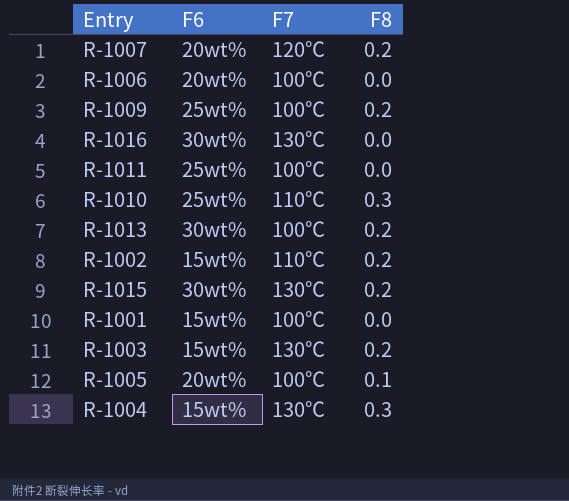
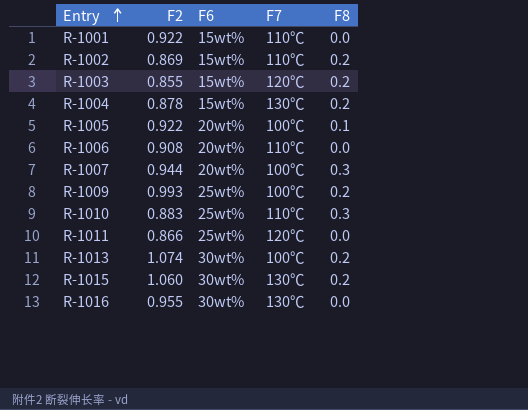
row order: none -> Entry ascending
column F2 | position: none -> 2
R-1001 | F7: 100℃ -> 110℃
R-1003 | F7: 130℃ -> 120℃
R-1004 | F8: 0.3 -> 0.2
R-1006 | F7: 100℃ -> 110℃
R-1007 | F7: 120℃ -> 100℃
R-1007 | F8: 0.2 -> 0.3
R-1011 | F7: 100℃ -> 120℃

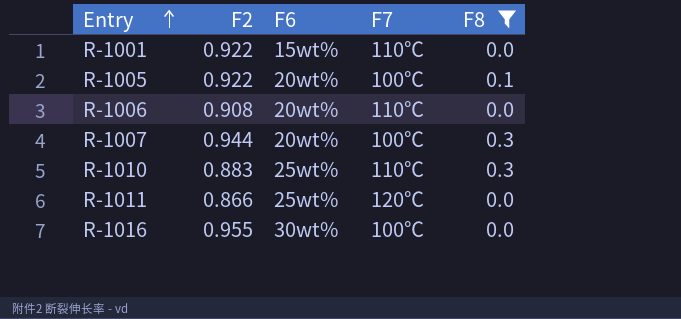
filter: none -> F8 != 0.2
R-1016 | F7: 130℃ -> 100℃

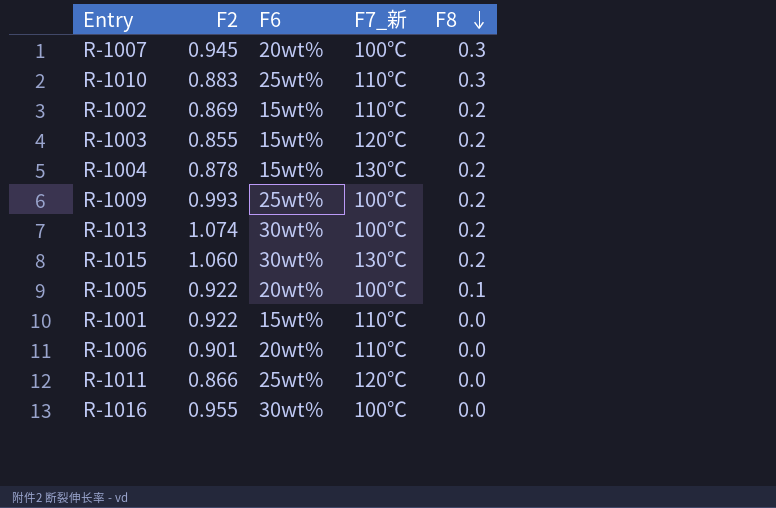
filter: F8 != 0.2 -> none
row order: Entry ascending -> F8 descending
column name: F7 -> F7_新
R-1007 | F2: 0.944 -> 0.945
R-1006 | F2: 0.908 -> 0.901

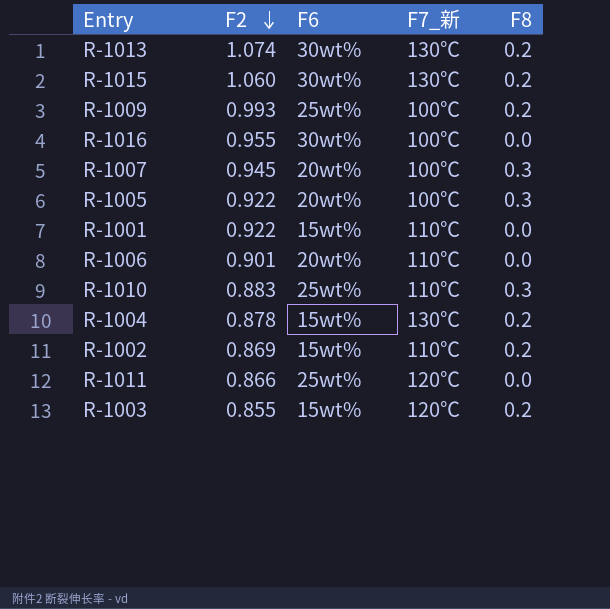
row order: F8 descending -> F2 descending
R-1013 | F7_新: 100℃ -> 130℃
R-1005 | F8: 0.1 -> 0.3

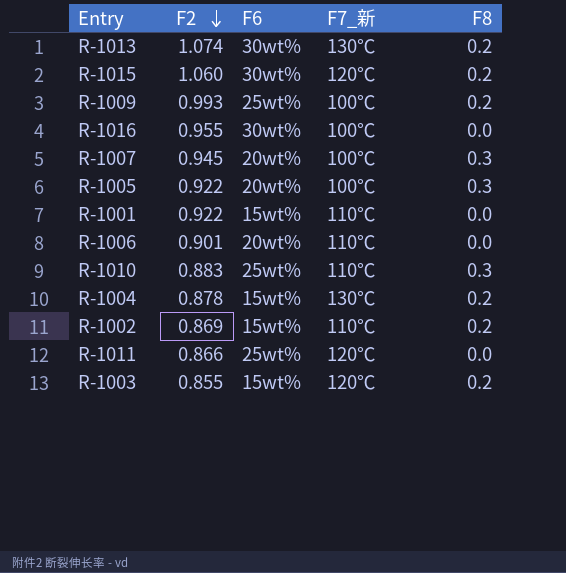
R-1015 | F7_新: 130℃ -> 120℃

